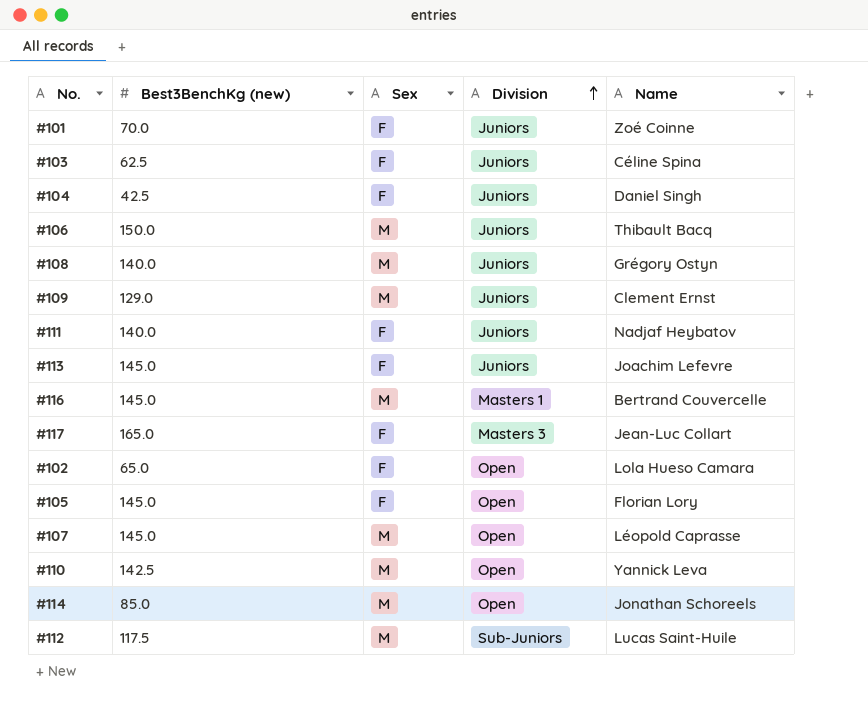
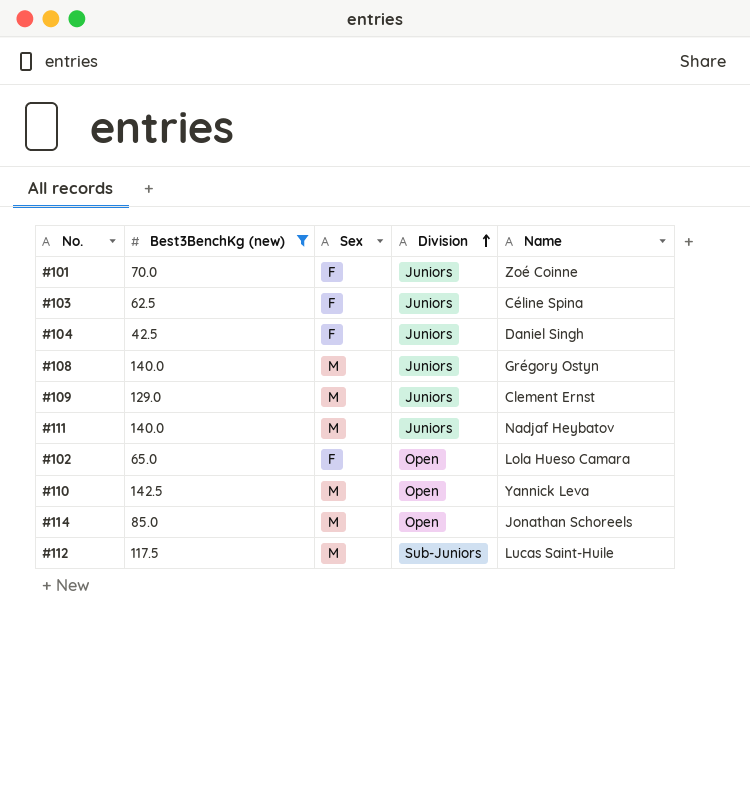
filter: none -> Best3BenchKg (new) <= 142.5
#111 | Sex: F -> M

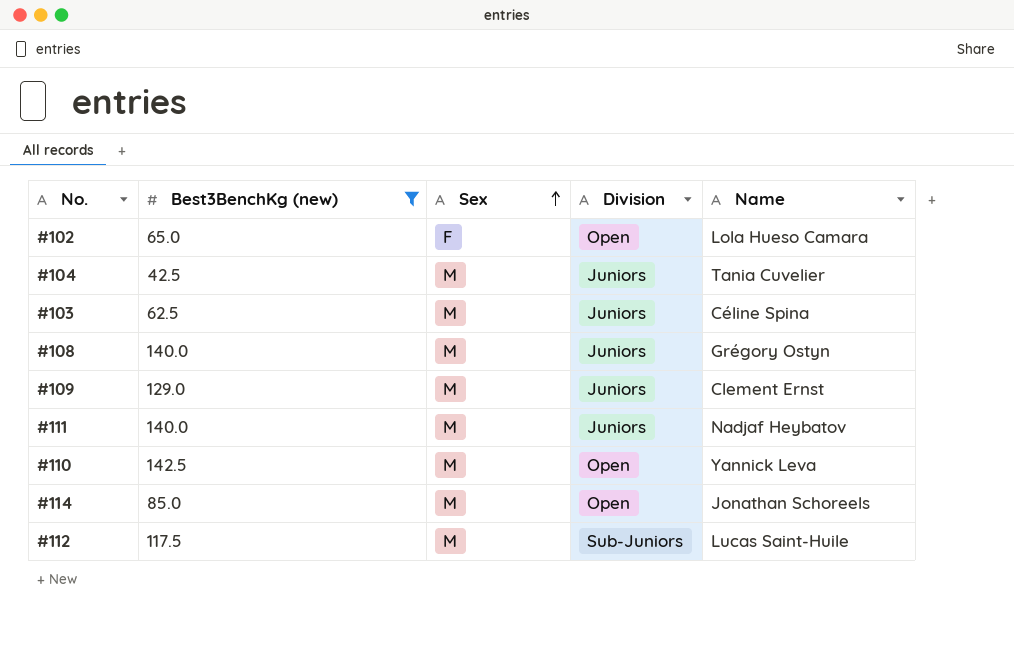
row order: Division ascending -> Sex ascending
row #101: 70.0 | F | Juniors | Zoé Coinne -> none
#104 | Sex: F -> M
#104 | Name: Daniel Singh -> Tania Cuvelier
#103 | Sex: F -> M

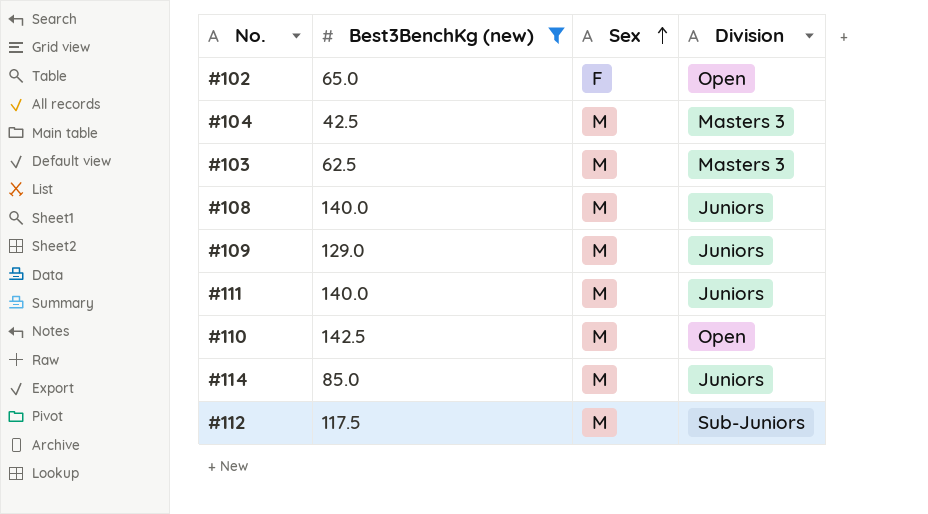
column Name | position: 5 -> none
#104 | Division: Juniors -> Masters 3
#103 | Division: Juniors -> Masters 3
#114 | Division: Open -> Juniors

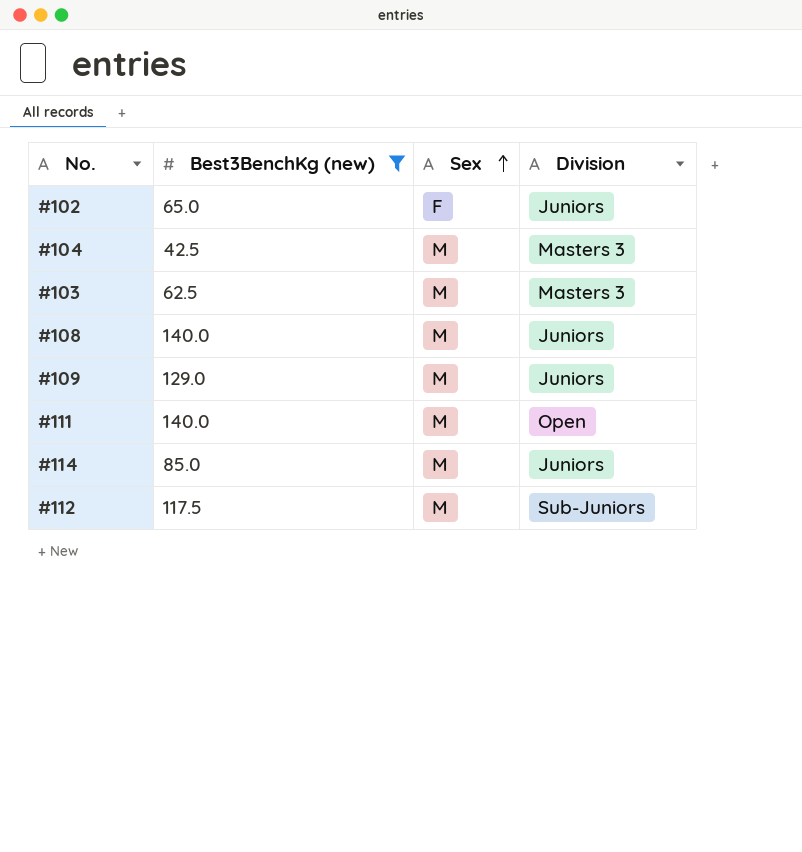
row #110: 142.5 | M | Open -> none
#102 | Division: Open -> Juniors
#111 | Division: Juniors -> Open

